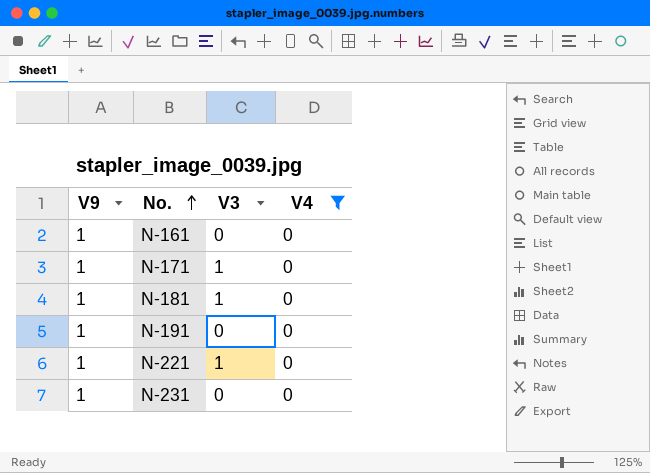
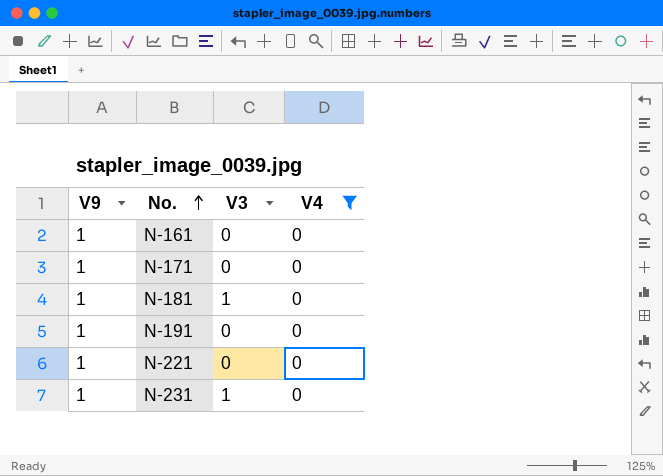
N-171 | V3: 1 -> 0
N-221 | V3: 1 -> 0
N-231 | V3: 0 -> 1

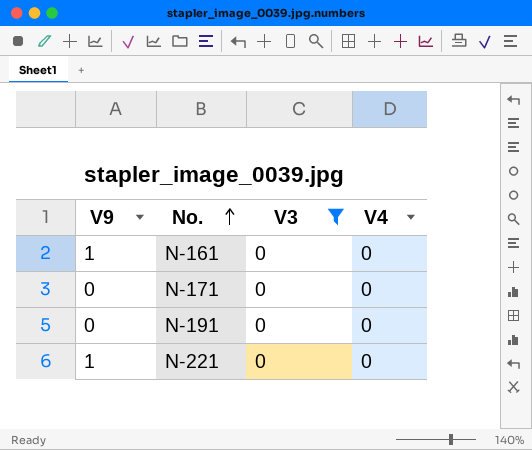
filter: V4 = 0 -> V3 = 0
N-171 | V9: 1 -> 0
N-191 | V9: 1 -> 0

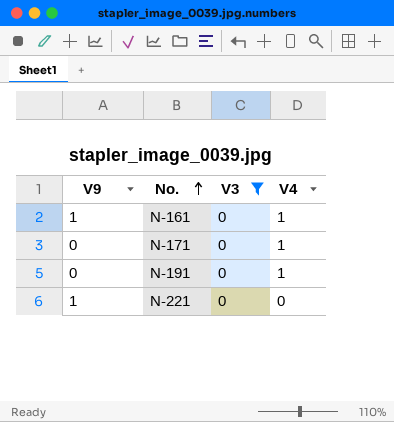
N-161 | V4: 0 -> 1
N-171 | V4: 0 -> 1
N-191 | V4: 0 -> 1

